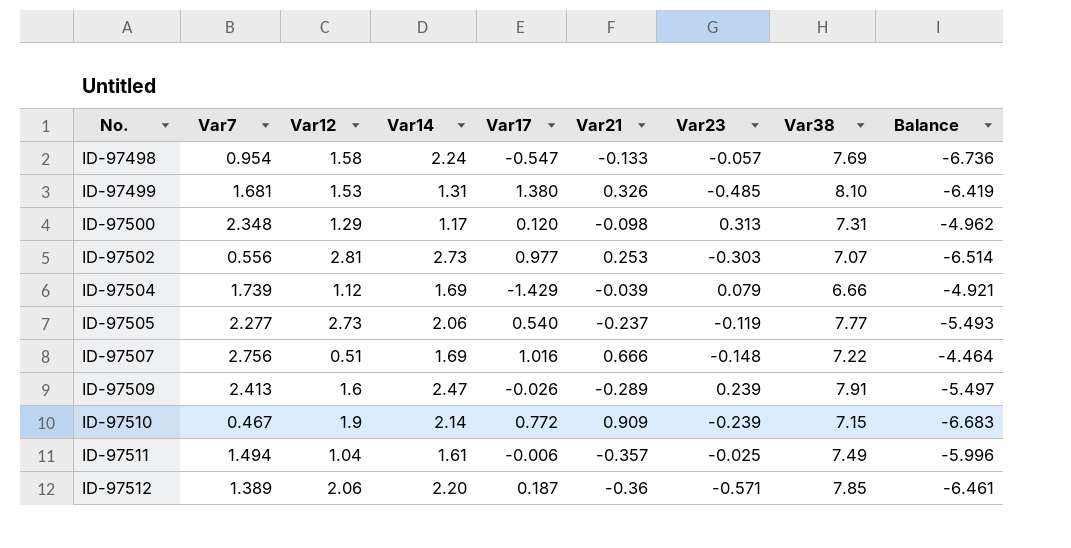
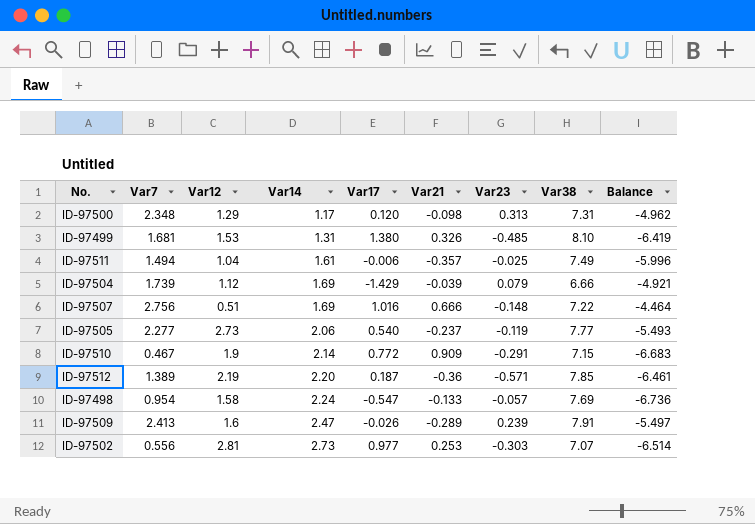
row order: No. ascending -> Var14 ascending
ID-97510 | Var23: -0.239 -> -0.291
ID-97512 | Var12: 2.06 -> 2.19

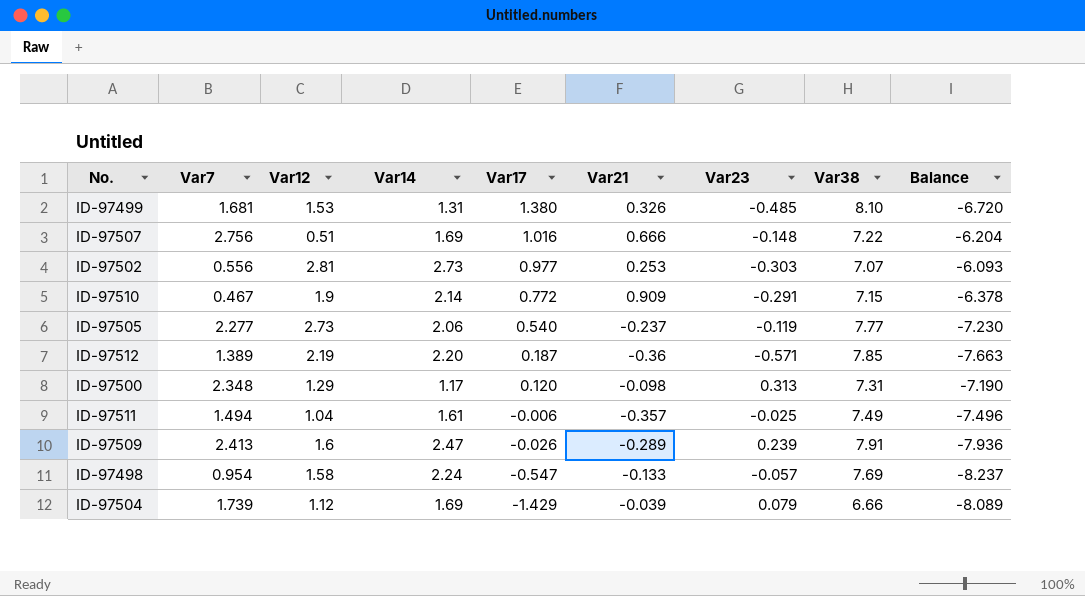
row order: Var14 ascending -> Var17 descending
column Balance | formula: [Var7] - [Var38] -> [Var17] - [Var38]

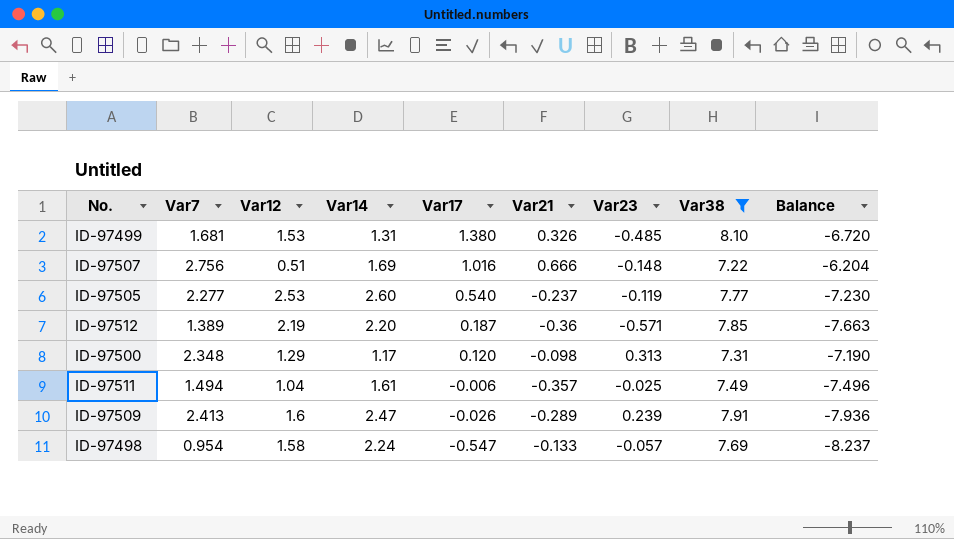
filter: none -> Var38 >= 7.22
ID-97505 | Var12: 2.73 -> 2.53
ID-97505 | Var14: 2.06 -> 2.60

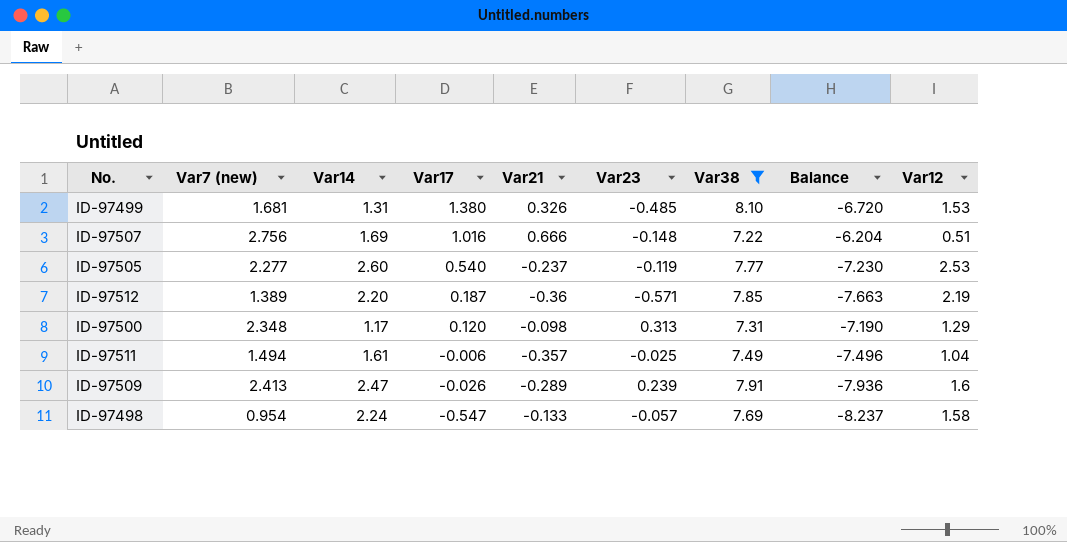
column name: Var7 -> Var7 (new)
column Var12 | position: 3 -> 9

